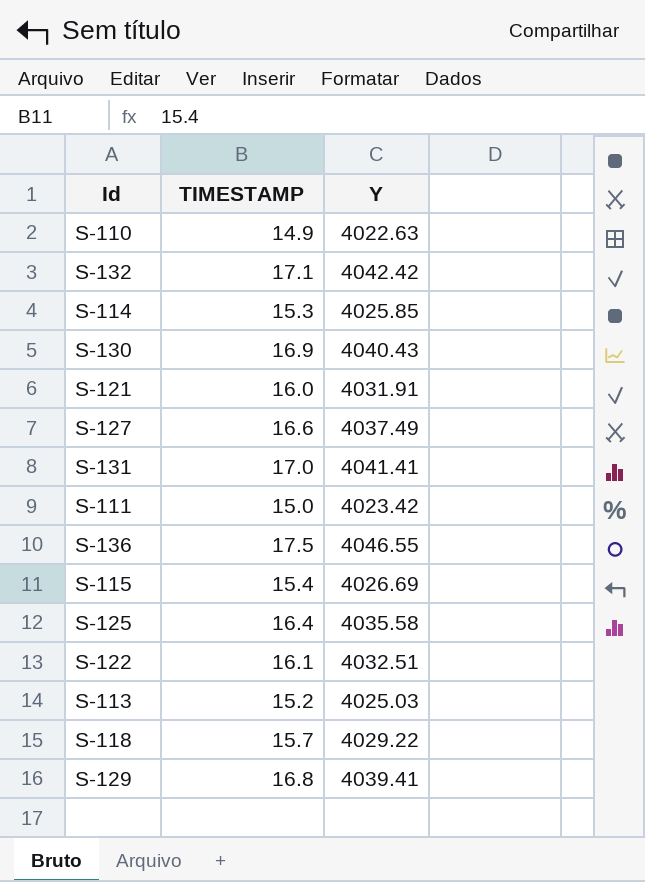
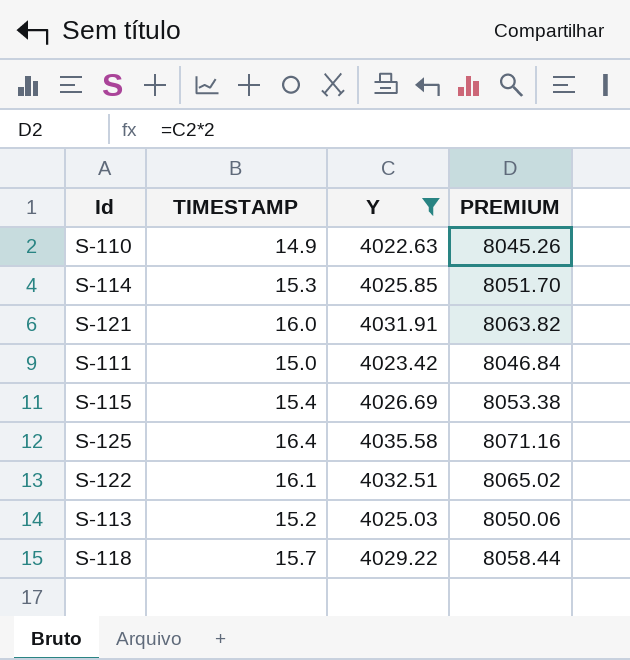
filter: none -> Y <= 4035.58
column PREMIUM | formula: none -> [Y] * 2

